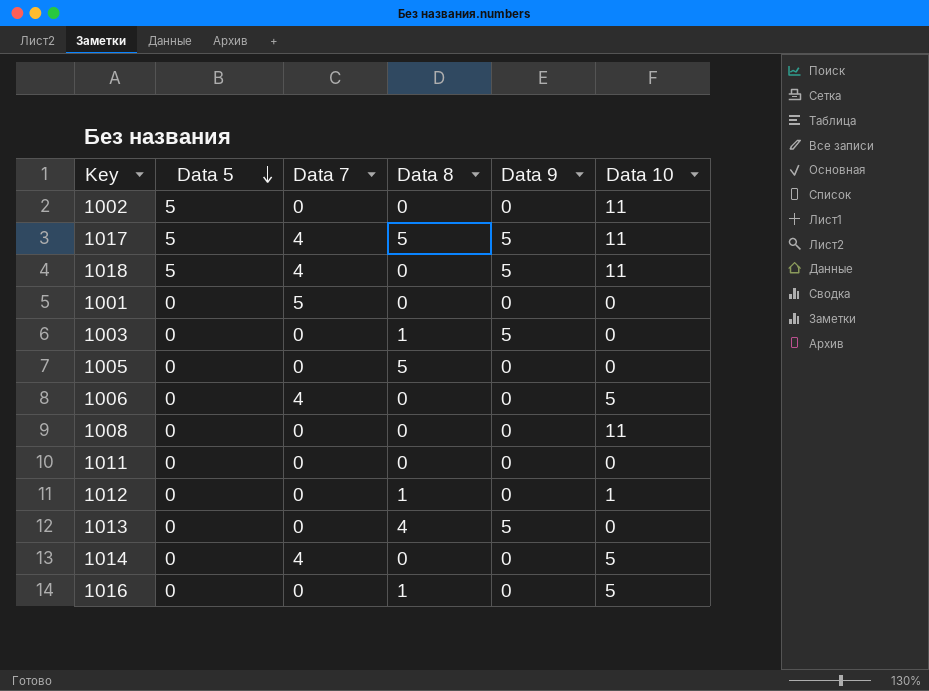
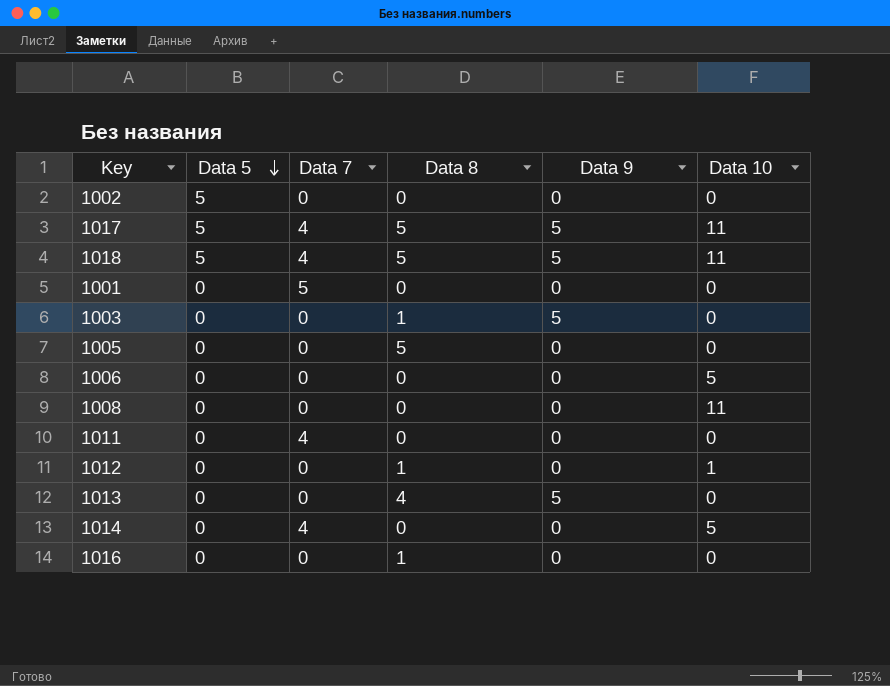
1002 | Data 10: 11 -> 0
1018 | Data 8: 0 -> 5
1006 | Data 7: 4 -> 0
1011 | Data 7: 0 -> 4
1016 | Data 10: 5 -> 0

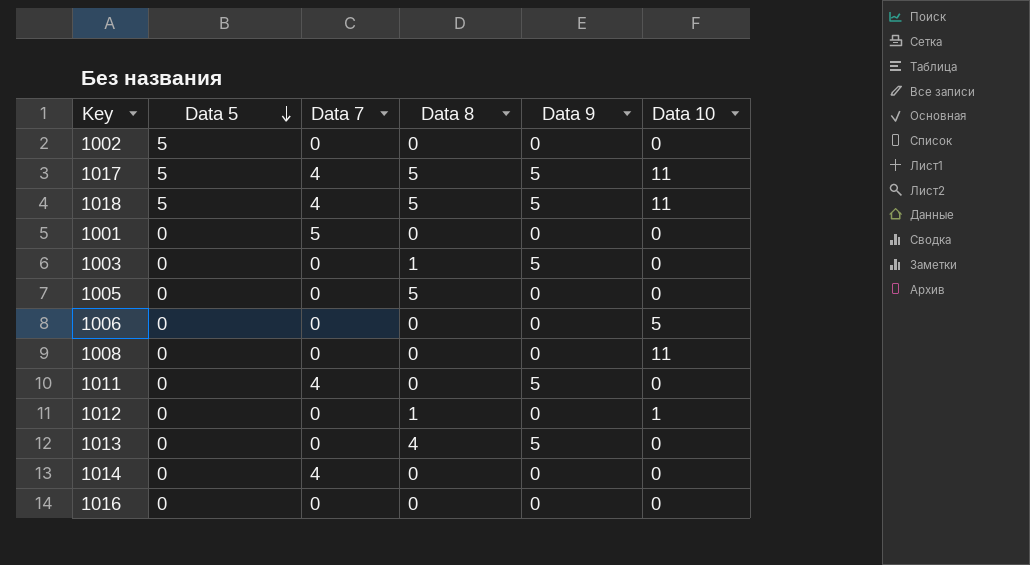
1011 | Data 9: 0 -> 5
1014 | Data 10: 5 -> 0
1016 | Data 8: 1 -> 0

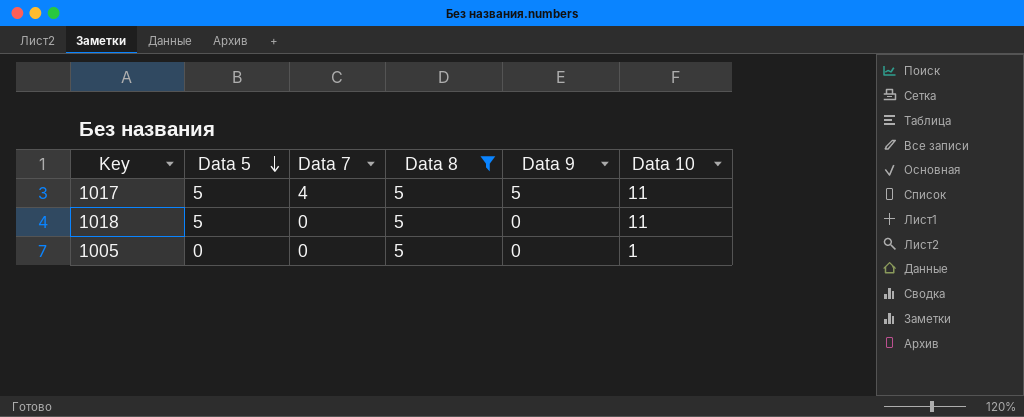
filter: none -> Data 8 = 5
1018 | Data 7: 4 -> 0
1018 | Data 9: 5 -> 0
1005 | Data 10: 0 -> 1

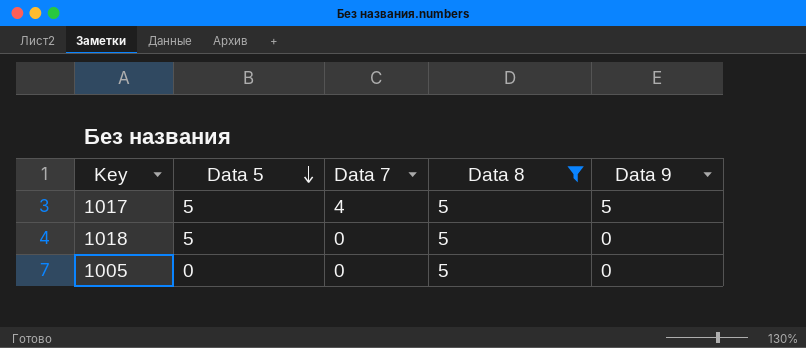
column Data 10 | position: 6 -> none

